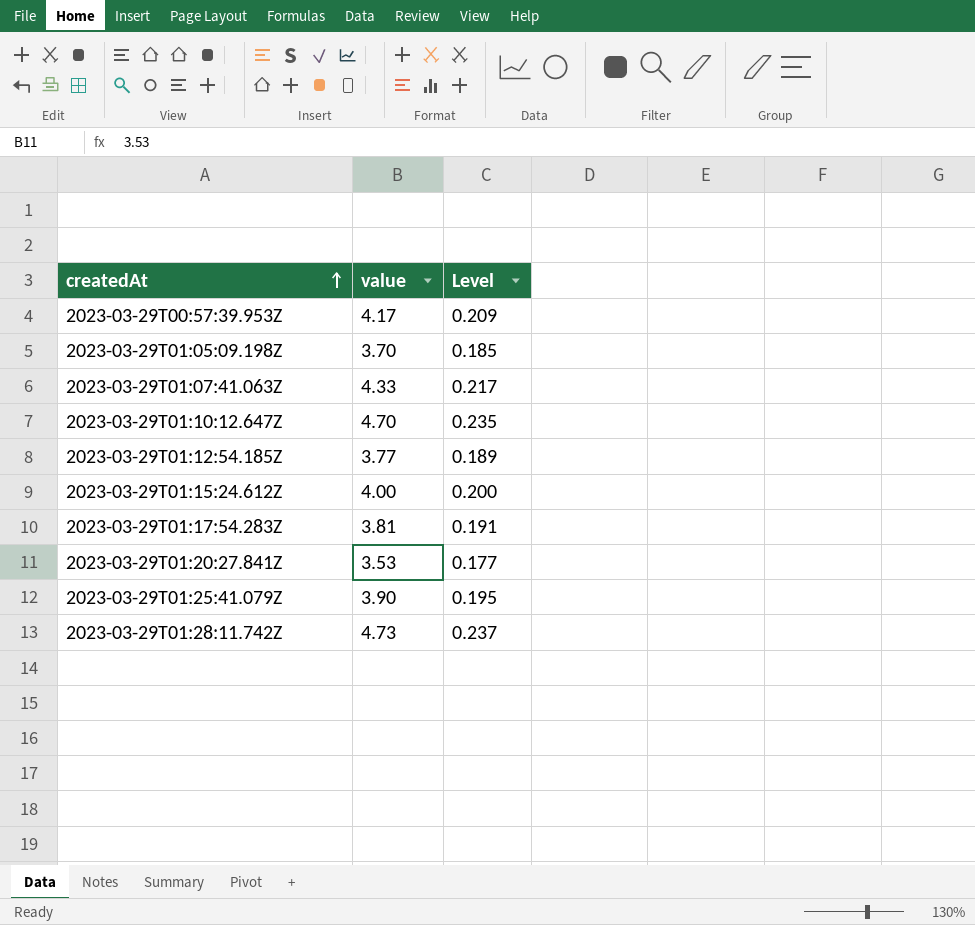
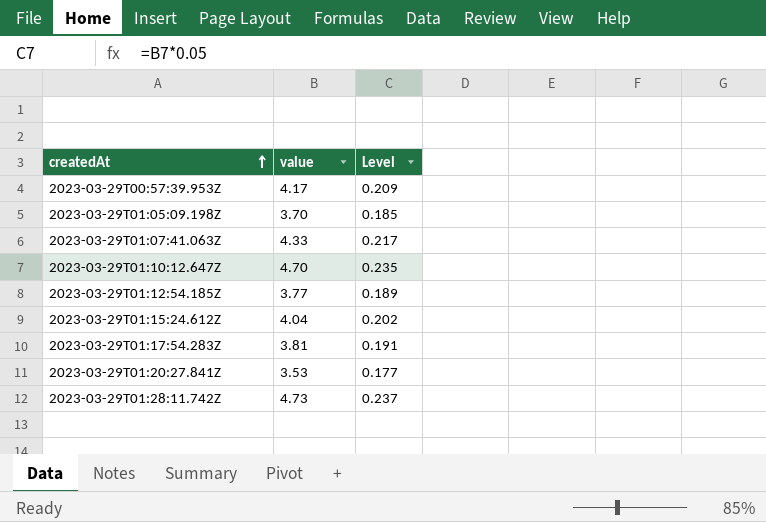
row 2023-03-29T01:25:41.079Z: 3.90 | 0.195 -> none
2023-03-29T01:15:24.612Z | value: 4.00 -> 4.04
2023-03-29T01:15:24.612Z | Level: 0.200 -> 0.202

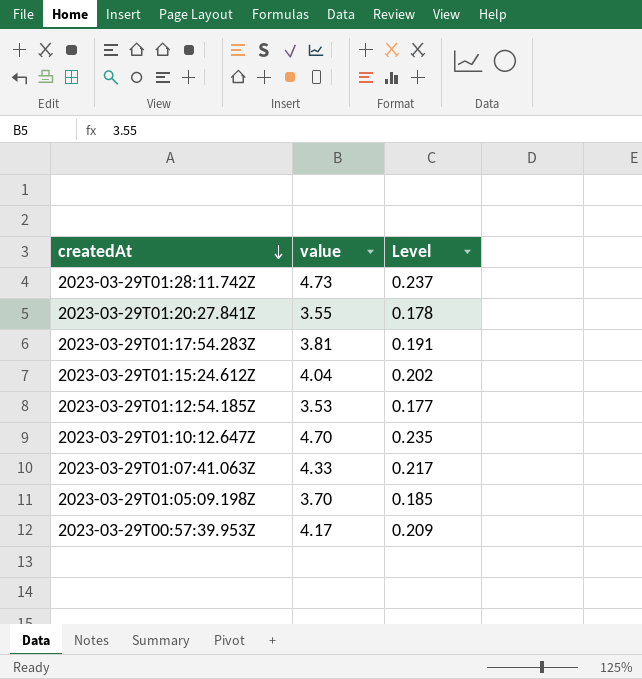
row order: createdAt ascending -> createdAt descending
2023-03-29T01:20:27.841Z | value: 3.53 -> 3.55
2023-03-29T01:20:27.841Z | Level: 0.177 -> 0.178
2023-03-29T01:12:54.185Z | value: 3.77 -> 3.53
2023-03-29T01:12:54.185Z | Level: 0.189 -> 0.177

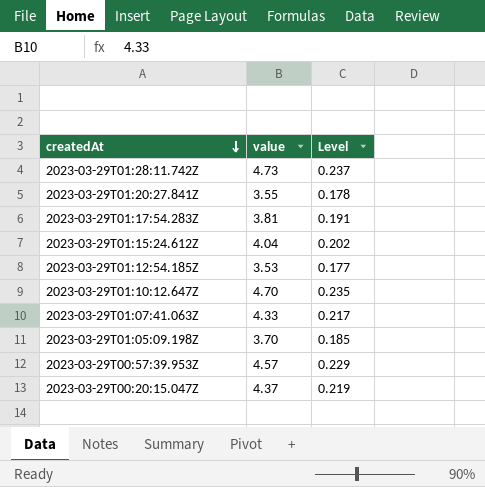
2023-03-29T00:57:39.953Z | value: 4.17 -> 4.57
2023-03-29T00:57:39.953Z | Level: 0.209 -> 0.229
row 2023-03-29T00:20:15.047Z: none -> 4.37 | 0.219

